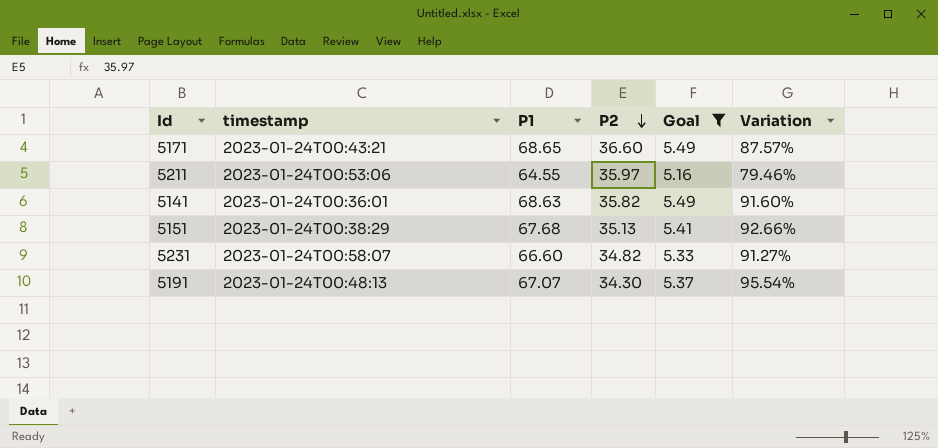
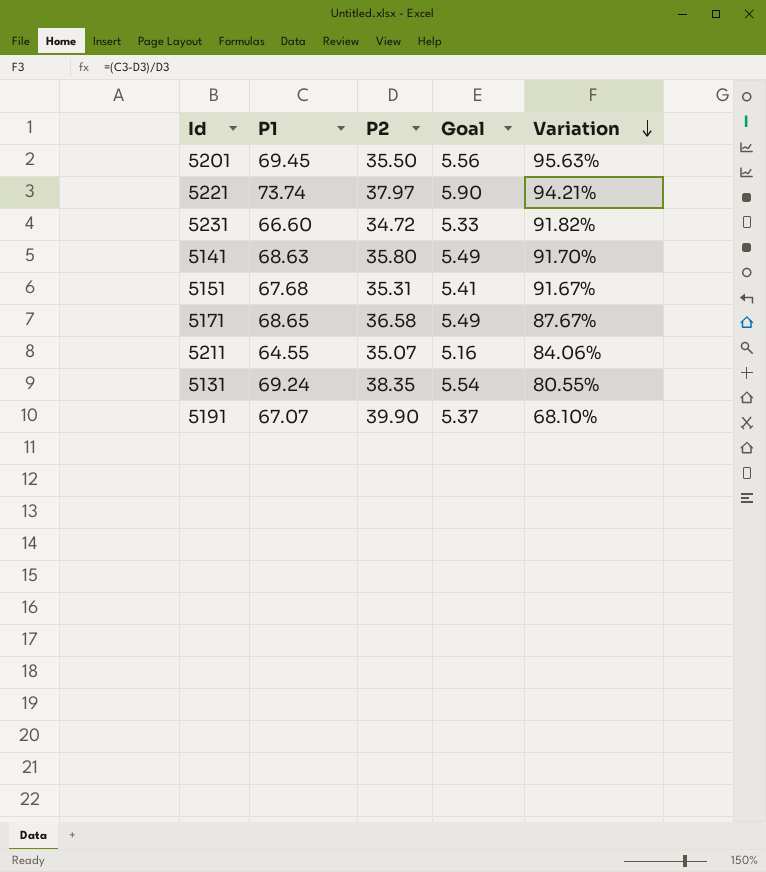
filter: Goal <= 5.49 -> none
row order: P2 descending -> Variation descending
column timestamp | position: 2 -> none
5231 | P2: 34.82 -> 34.72
5231 | Variation: 91.27% -> 91.82%
5141 | P2: 35.82 -> 35.80
5141 | Variation: 91.60% -> 91.70%
5151 | P2: 35.13 -> 35.31
5151 | Variation: 92.66% -> 91.67%
5171 | P2: 36.60 -> 36.58
5171 | Variation: 87.57% -> 87.67%
5211 | P2: 35.97 -> 35.07
5211 | Variation: 79.46% -> 84.06%
5191 | P2: 34.30 -> 39.90
5191 | Variation: 95.54% -> 68.10%

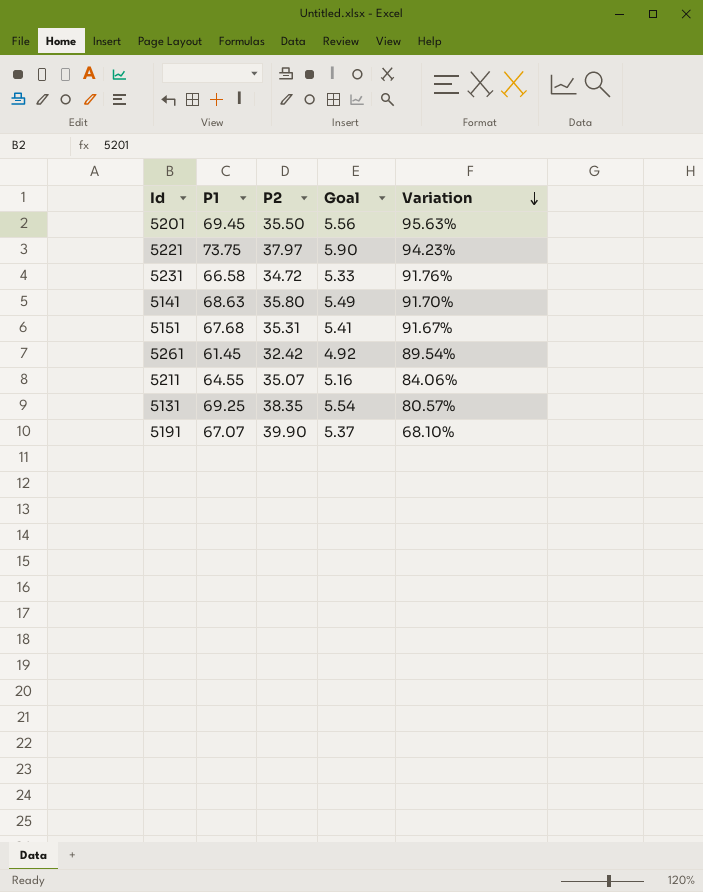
row 5171: 68.65 | 36.58 | 5.49 | 87.67% -> none
5221 | P1: 73.74 -> 73.75
5221 | Variation: 94.21% -> 94.23%
5231 | P1: 66.60 -> 66.58
5231 | Variation: 91.82% -> 91.76%
row 5261: none -> 61.45 | 32.42 | 4.92 | 89.54%
5131 | P1: 69.24 -> 69.25
5131 | Variation: 80.55% -> 80.57%

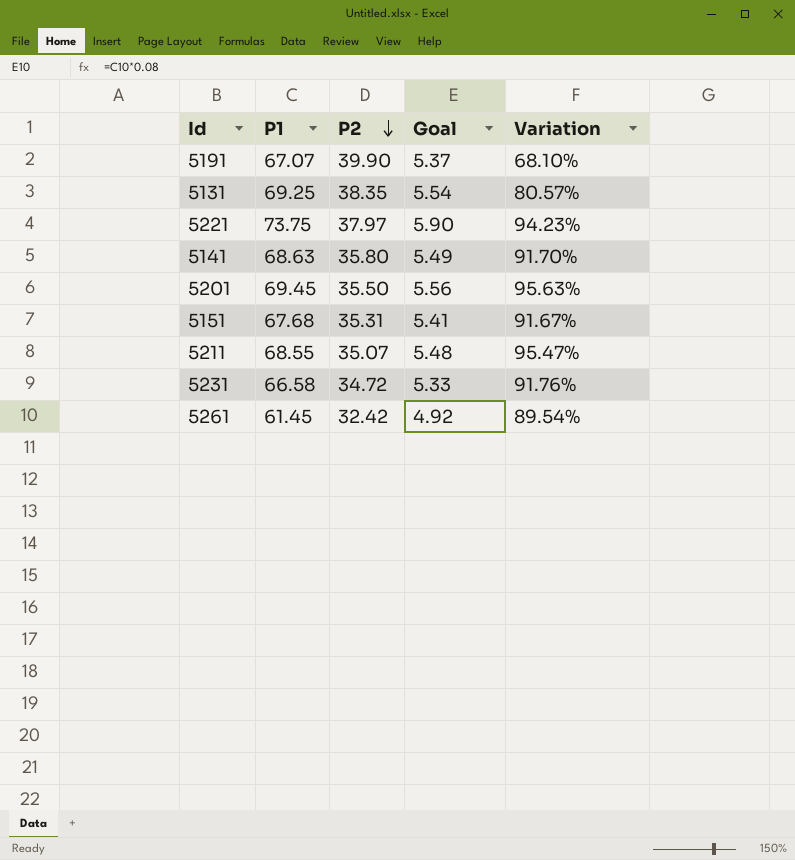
row order: Variation descending -> P2 descending
5211 | P1: 64.55 -> 68.55
5211 | Goal: 5.16 -> 5.48
5211 | Variation: 84.06% -> 95.47%

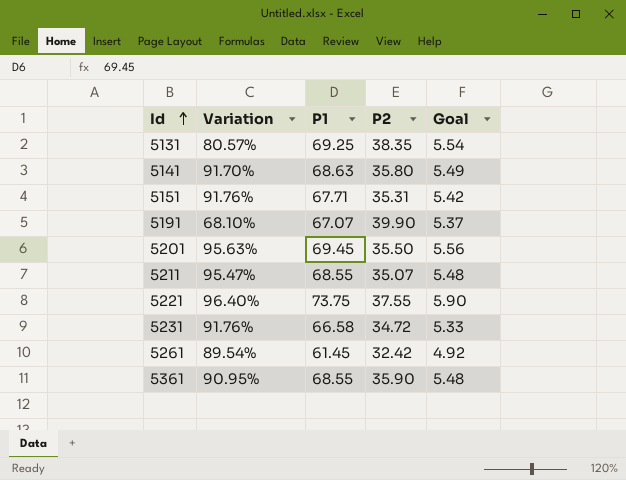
row order: P2 descending -> Id ascending
column Variation | position: 5 -> 2
5151 | Variation: 91.67% -> 91.76%
5151 | P1: 67.68 -> 67.71
5151 | Goal: 5.41 -> 5.42
5221 | Variation: 94.23% -> 96.40%
5221 | P2: 37.97 -> 37.55
row 5361: none -> 90.95% | 68.55 | 35.90 | 5.48

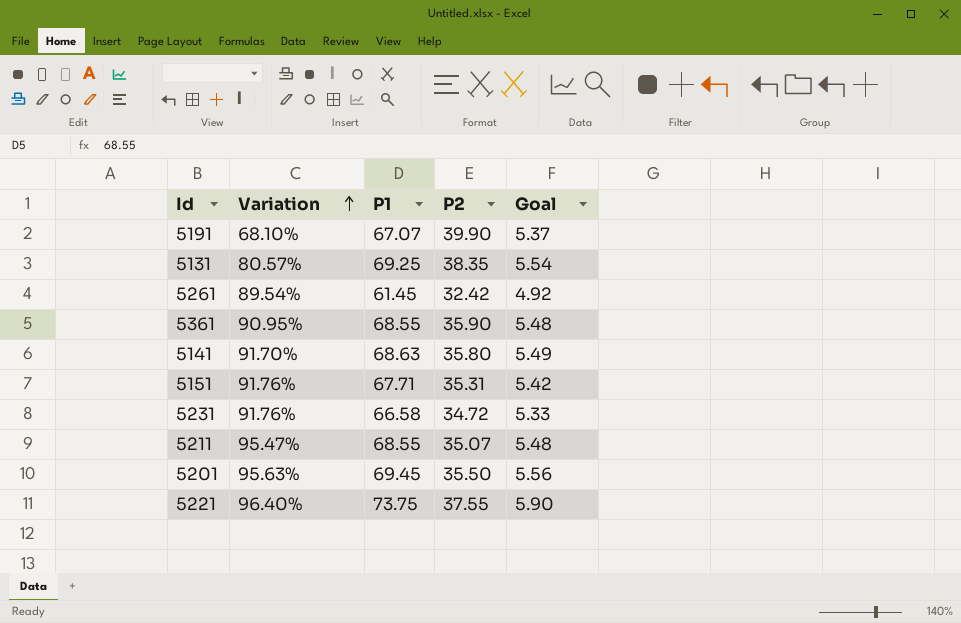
row order: Id ascending -> Variation ascending

